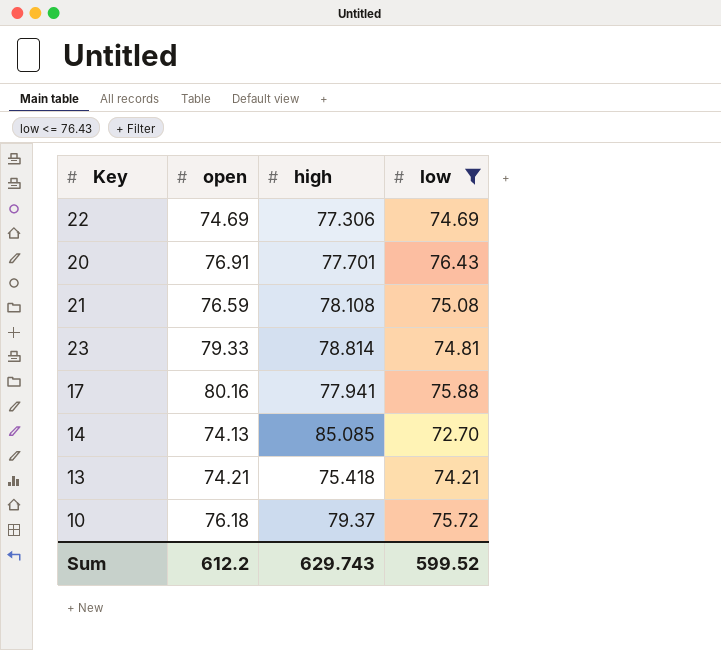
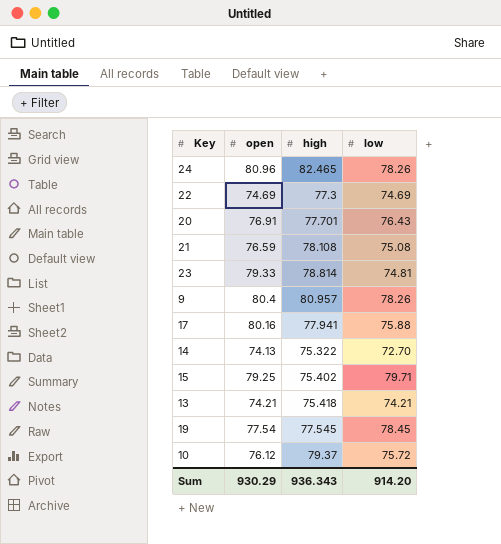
filter: low <= 76.43 -> none
22 | high: 77.306 -> 77.3
14 | high: 85.085 -> 75.322
10 | open: 76.18 -> 76.12
Sum | open: 612.2 -> 930.29
Sum | high: 629.743 -> 936.343
Sum | low: 599.52 -> 914.20

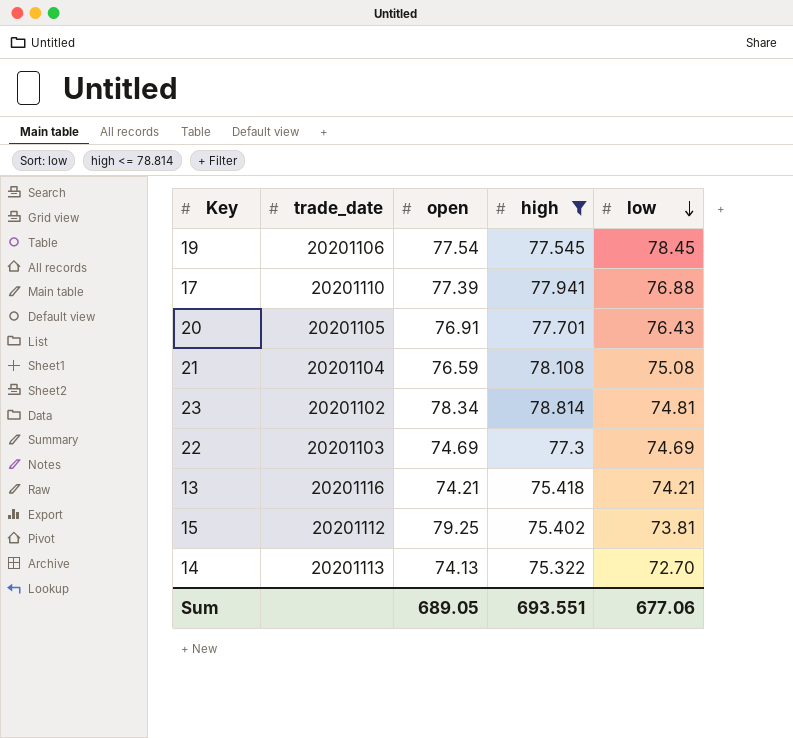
filter: none -> high <= 78.814
row order: none -> low descending
column trade_date | position: none -> 2
17 | open: 80.16 -> 77.39
17 | low: 75.88 -> 76.88
23 | open: 79.33 -> 78.34
15 | low: 79.71 -> 73.81
Sum | open: 930.29 -> 689.05
Sum | high: 936.343 -> 693.551
Sum | low: 914.20 -> 677.06

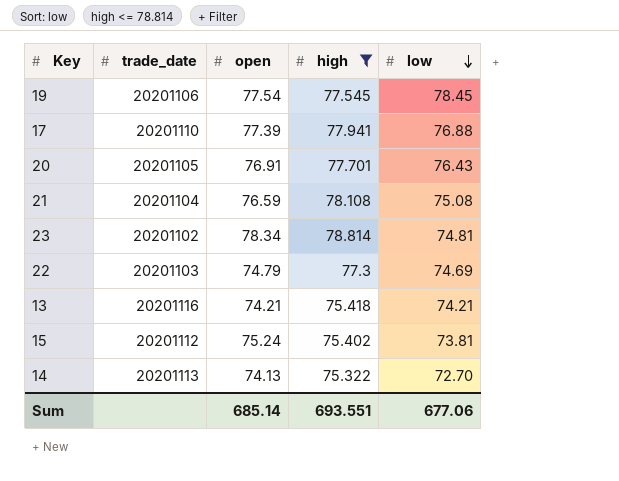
22 | open: 74.69 -> 74.79
15 | open: 79.25 -> 75.24
Sum | open: 689.05 -> 685.14

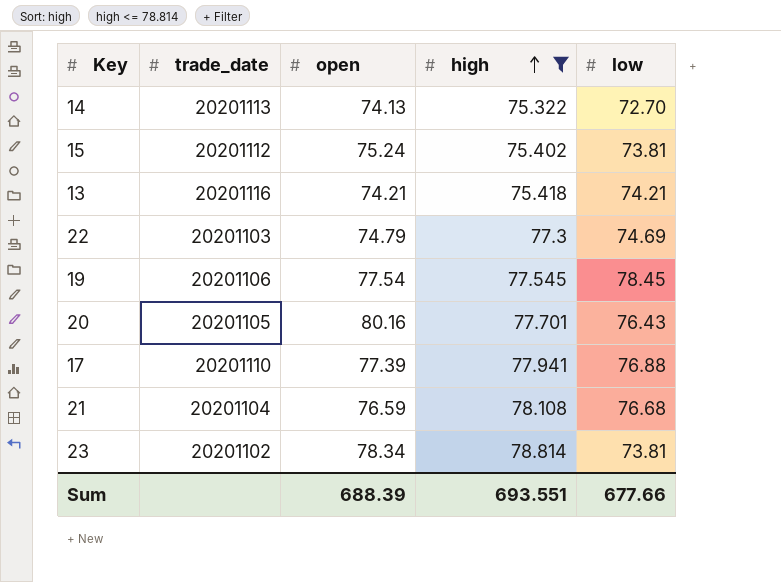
row order: low descending -> high ascending
20 | open: 76.91 -> 80.16
21 | low: 75.08 -> 76.68
23 | low: 74.81 -> 73.81
Sum | open: 685.14 -> 688.39
Sum | low: 677.06 -> 677.66

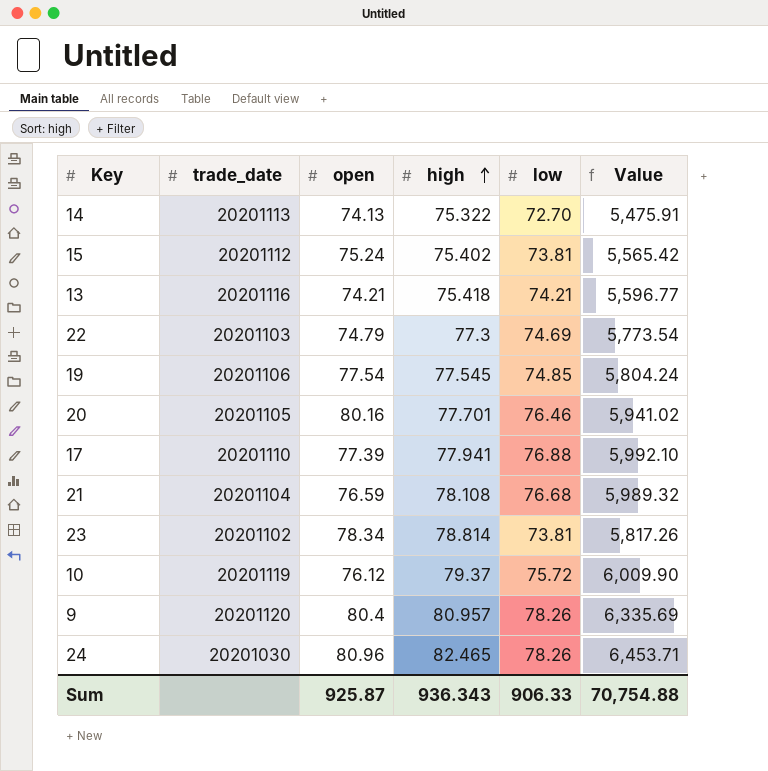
filter: high <= 78.814 -> none
column Value | formula: none -> [high] * [low]
19 | low: 78.45 -> 74.85
20 | low: 76.43 -> 76.46
Sum | open: 688.39 -> 925.87
Sum | high: 693.551 -> 936.343
Sum | low: 677.66 -> 906.33

